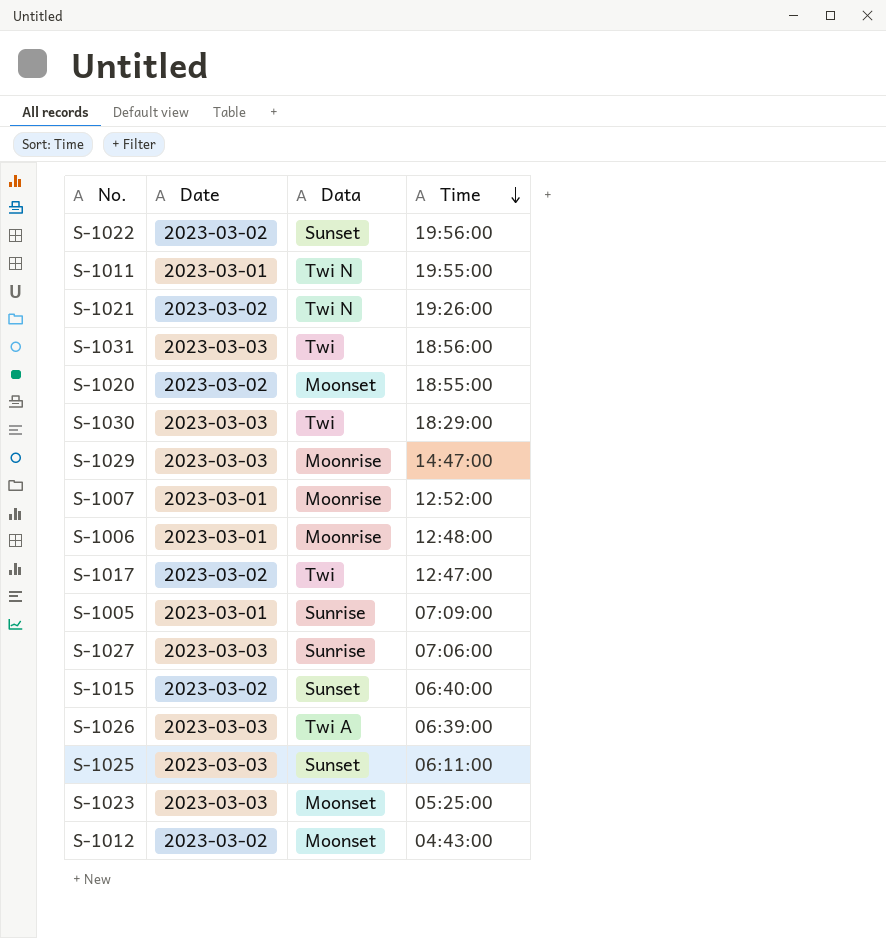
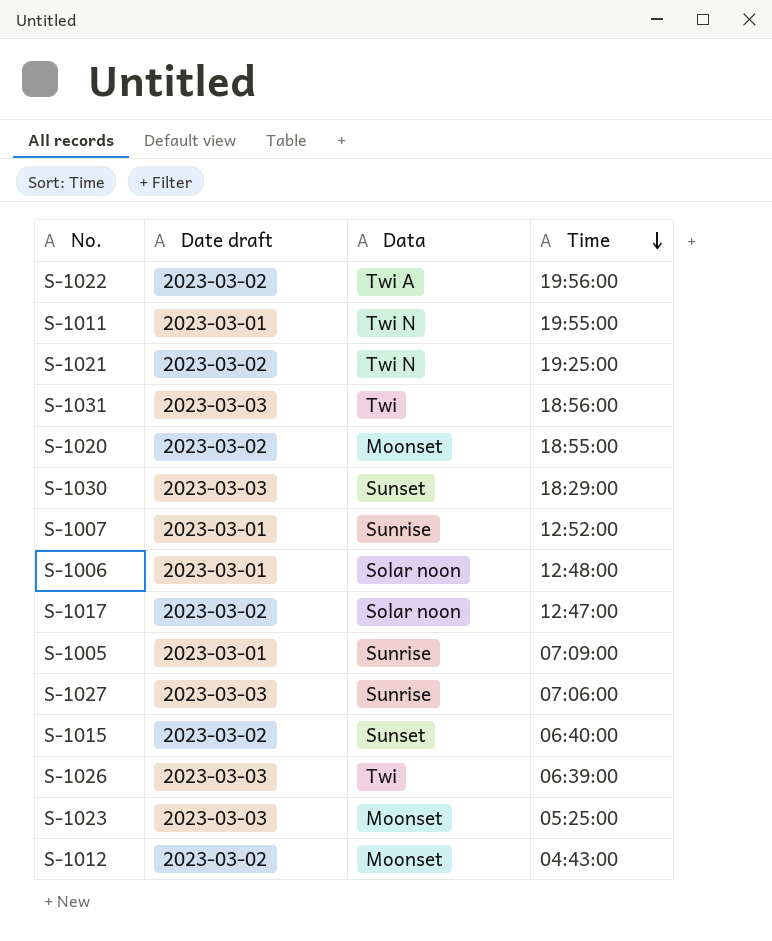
column name: Date -> Date draft
row S-1029: 2023-03-03 | Moonrise | 14:47:00 -> none
row S-1025: 2023-03-03 | Sunset | 06:11:00 -> none
S-1022 | Data: Sunset -> Twi A
S-1021 | Time: 19:26:00 -> 19:25:00
S-1030 | Data: Twi -> Sunset
S-1007 | Data: Moonrise -> Sunrise
S-1006 | Data: Moonrise -> Solar noon
S-1017 | Data: Twi -> Solar noon
S-1026 | Data: Twi A -> Twi

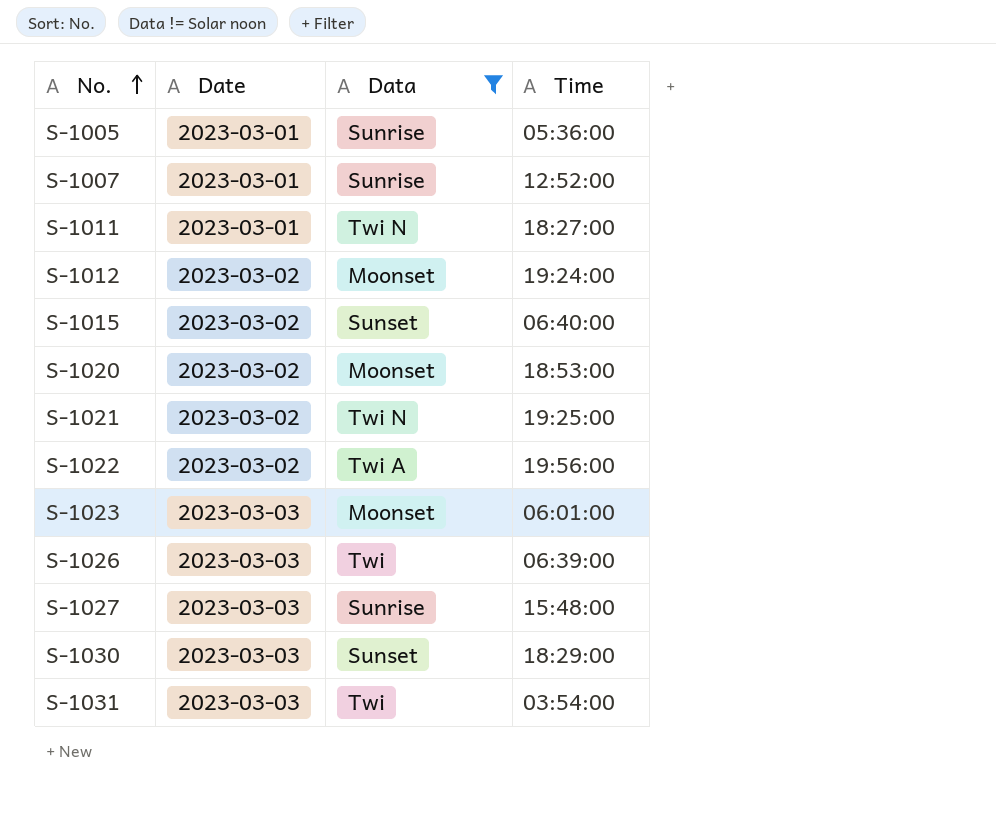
filter: none -> Data != Solar noon
row order: Time descending -> No. ascending
column name: Date draft -> Date
S-1005 | Time: 07:09:00 -> 05:36:00
S-1011 | Time: 19:55:00 -> 18:27:00
S-1012 | Time: 04:43:00 -> 19:24:00
S-1020 | Time: 18:55:00 -> 18:53:00
S-1023 | Time: 05:25:00 -> 06:01:00
S-1027 | Time: 07:06:00 -> 15:48:00
S-1031 | Time: 18:56:00 -> 03:54:00

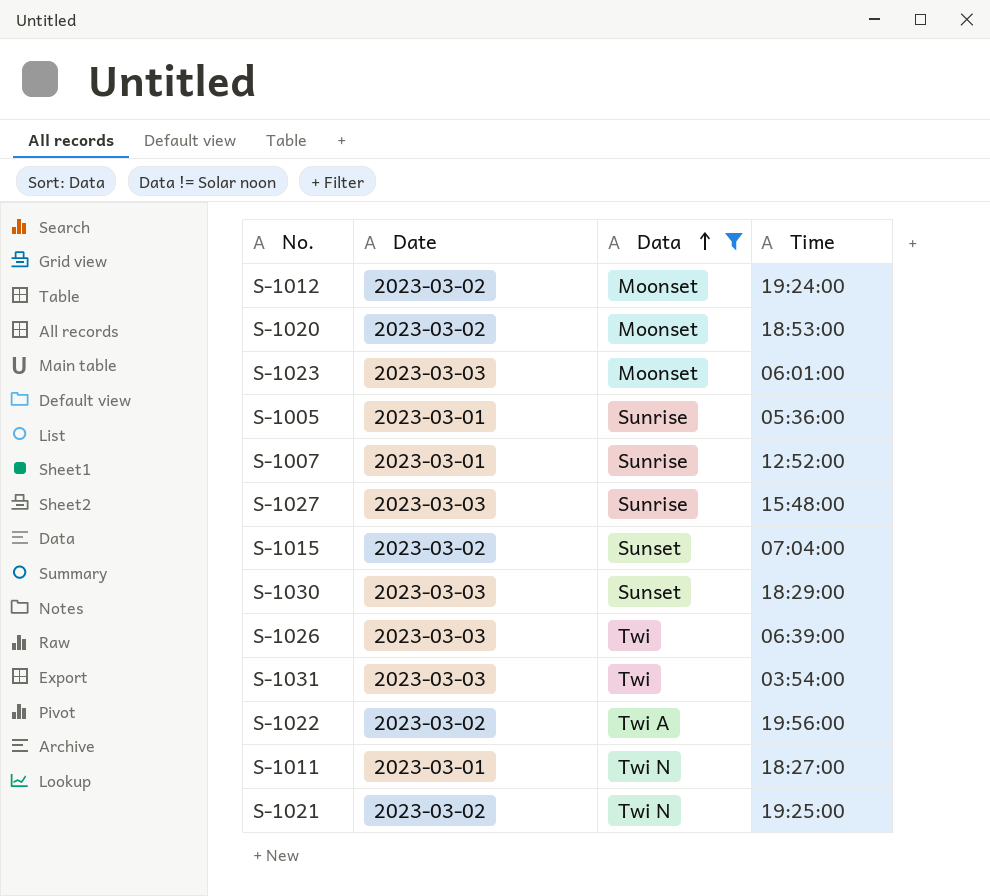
row order: No. ascending -> Data ascending
S-1015 | Time: 06:40:00 -> 07:04:00

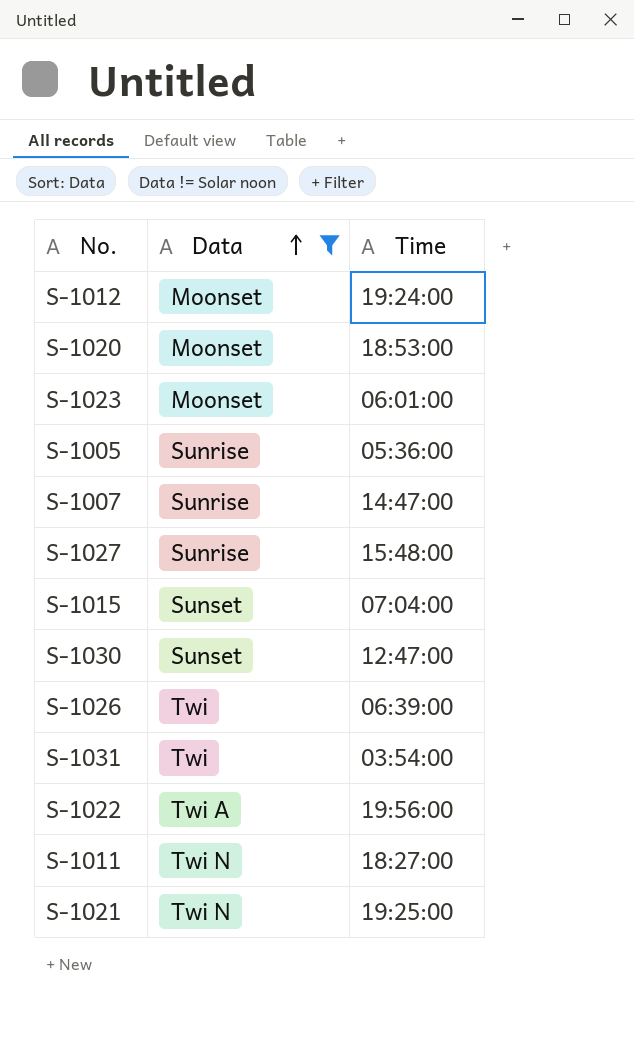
column Date | position: 2 -> none
S-1007 | Time: 12:52:00 -> 14:47:00
S-1030 | Time: 18:29:00 -> 12:47:00

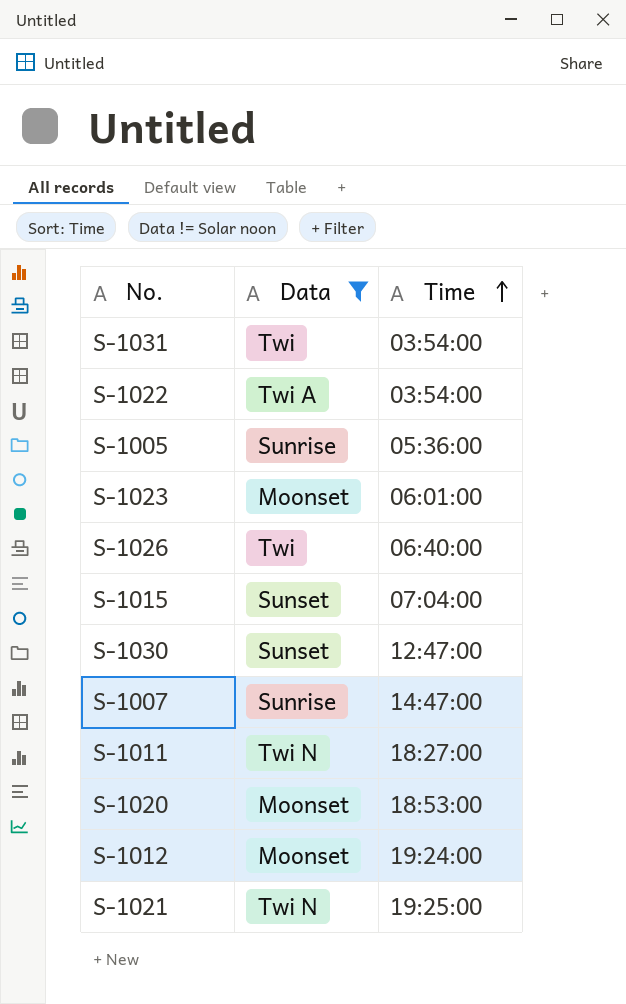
row order: Data ascending -> Time ascending
row S-1027: Sunrise | 15:48:00 -> none
S-1022 | Time: 19:56:00 -> 03:54:00
S-1026 | Time: 06:39:00 -> 06:40:00

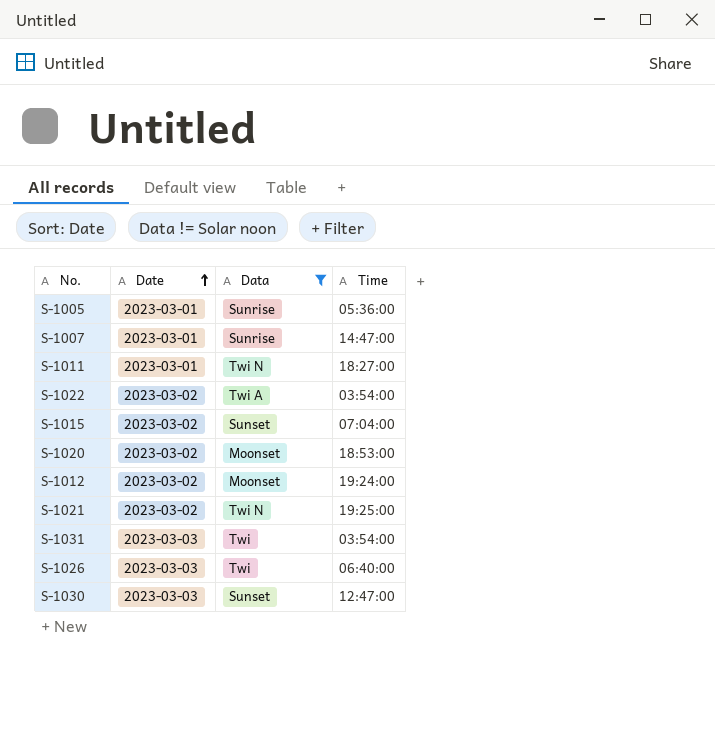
row order: Time ascending -> Date ascending
column Date | position: none -> 2
row S-1023: Moonset | 06:01:00 -> none

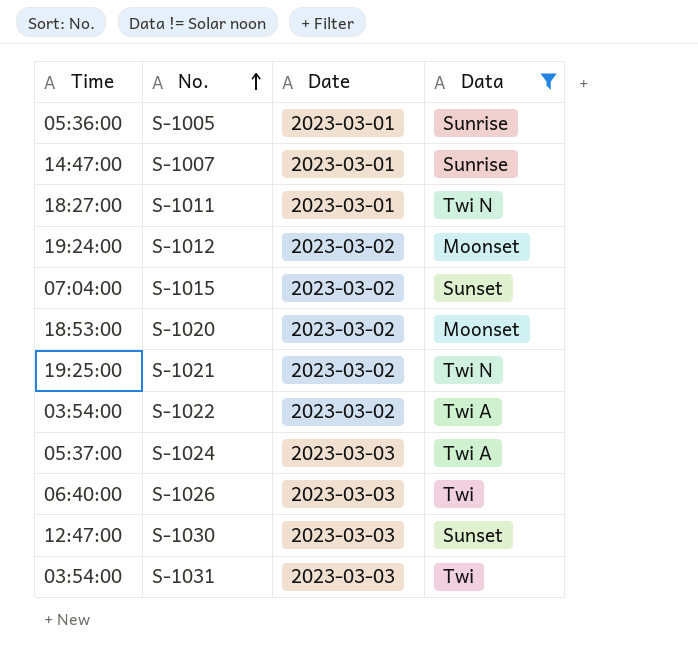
row order: Date ascending -> No. ascending
column Time | position: 4 -> 1
row S-1024: none -> 05:37:00 | 2023-03-03 | Twi A

